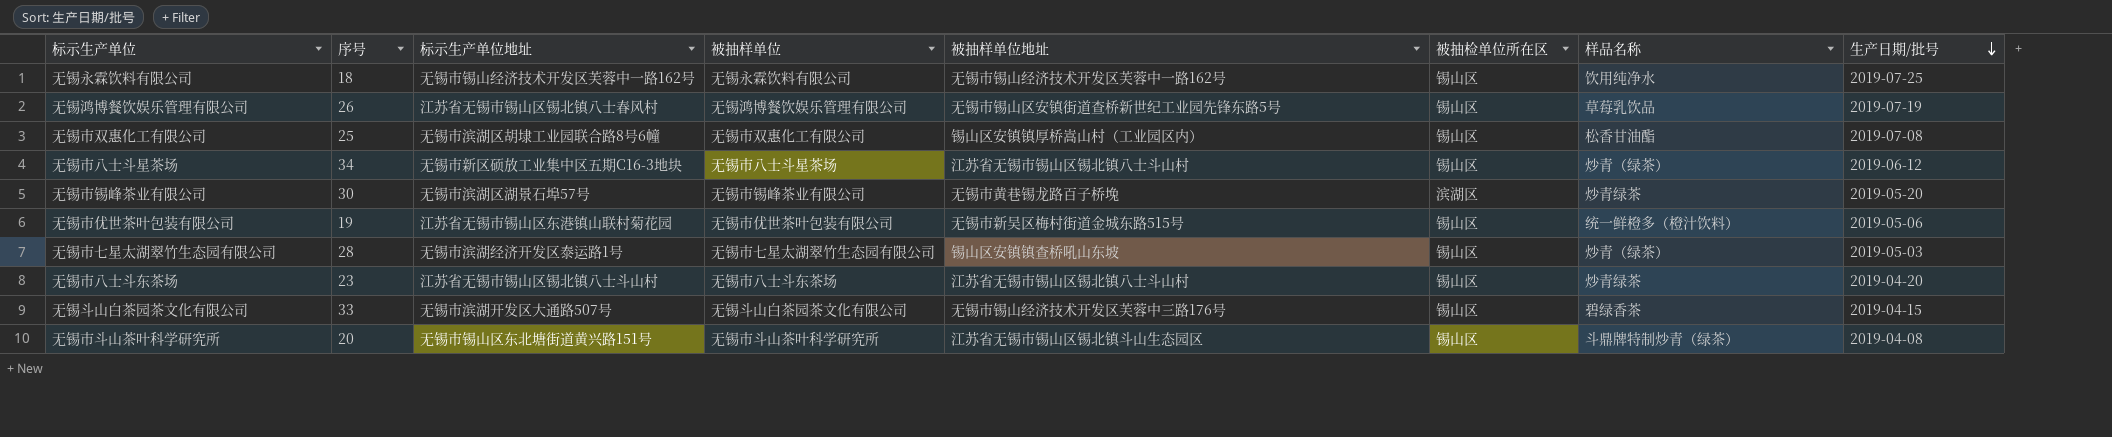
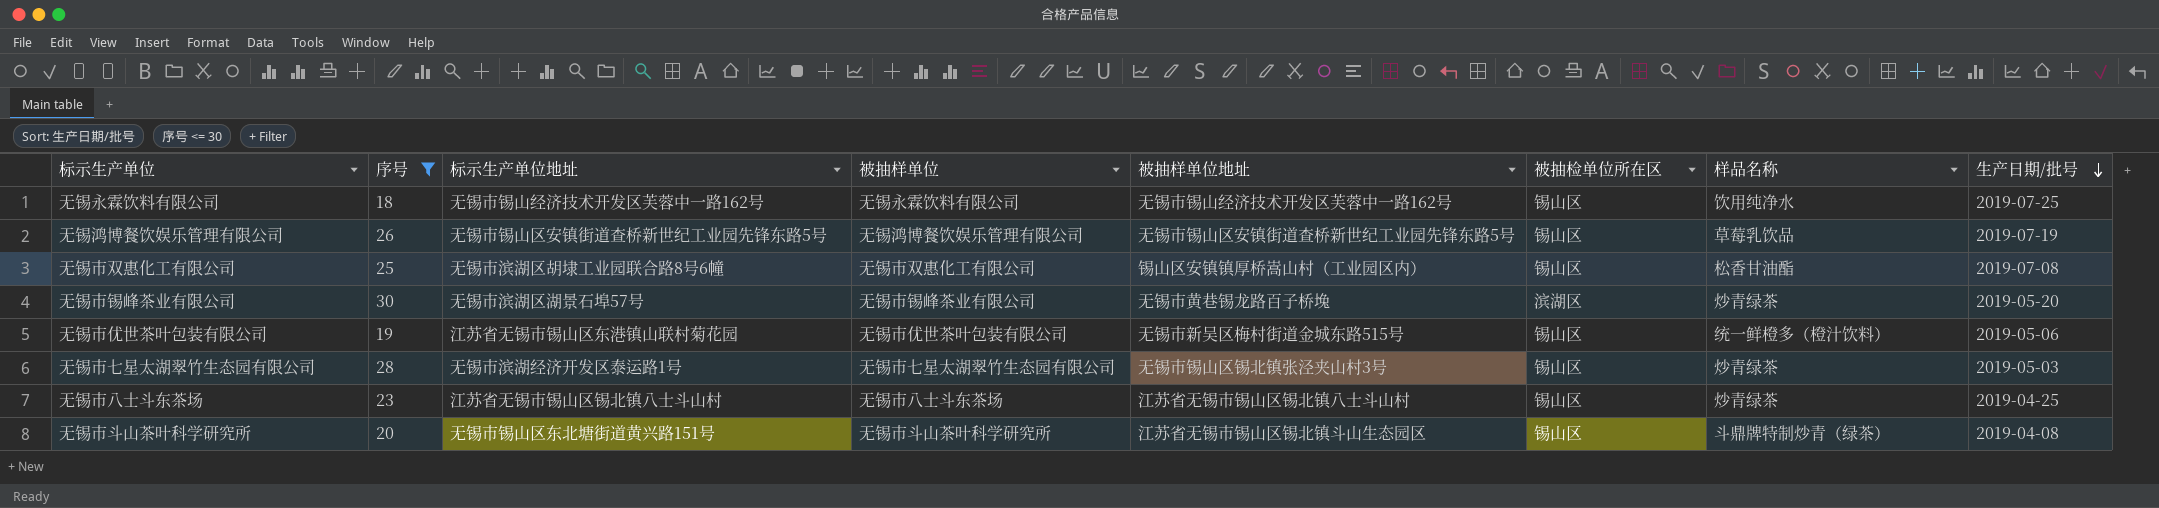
filter: none -> 序号 <= 30
无锡鸿博餐饮娱乐管理有限公司 | 标示生产单位地址: 江苏省无锡市锡山区锡北镇八士春风村 -> 无锡市锡山区安镇街道查桥新世纪工业园先锋东路5号
无锡市七星太湖翠竹生态园有限公司 | 被抽样单位地址: 锡山区安镇镇查桥吼山东坡 -> 无锡市锡山区锡北镇张泾夹山村3号
无锡市七星太湖翠竹生态园有限公司 | 样品名称: 炒青（绿茶） -> 炒青绿茶
无锡市八士斗东茶场 | 生产日期/批号: 2019-04-20 -> 2019-04-25

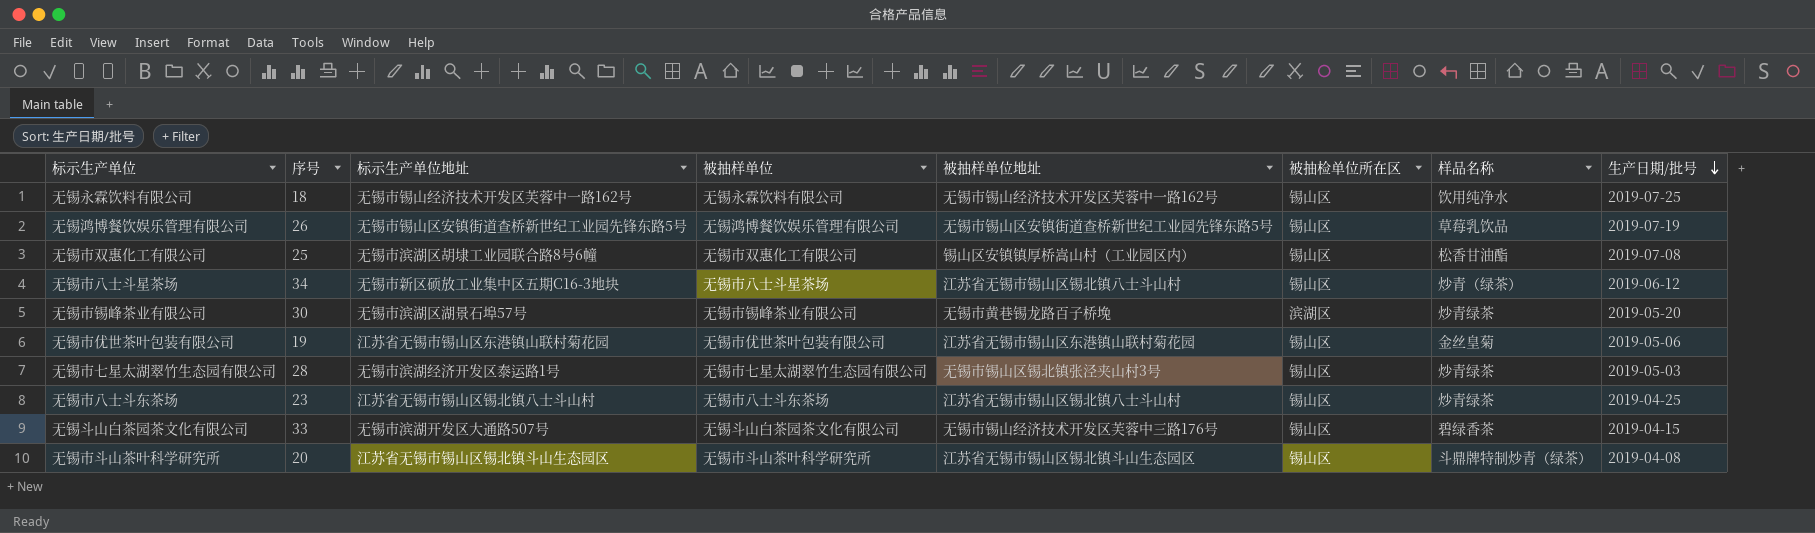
filter: 序号 <= 30 -> none
无锡市优世茶叶包装有限公司 | 被抽样单位地址: 无锡市新吴区梅村街道金城东路515号 -> 江苏省无锡市锡山区东港镇山联村菊花园
无锡市优世茶叶包装有限公司 | 样品名称: 统一鲜橙多（橙汁饮料） -> 金丝皇菊
无锡市斗山茶叶科学研究所 | 标示生产单位地址: 无锡市锡山区东北塘街道黄兴路151号 -> 江苏省无锡市锡山区锡北镇斗山生态园区

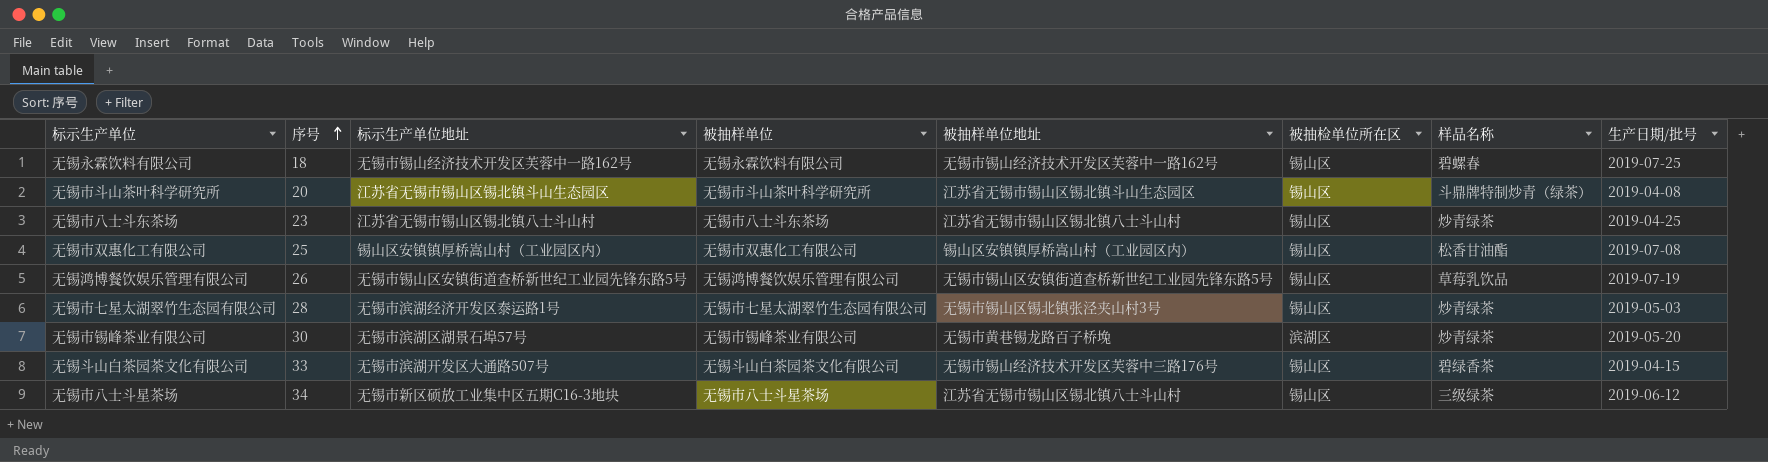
row order: 生产日期/批号 descending -> 序号 ascending
row 无锡市优世茶叶包装有限公司: 19 | 江苏省无锡市锡山区东港镇山联村菊花园 | 无锡市优世茶叶包装有限公司 | 江苏省无锡市锡山区东港镇山联村菊花园 | 锡山区 | 金丝皇菊 | 2019-05-06 -> none
无锡永霖饮料有限公司 | 样品名称: 饮用纯净水 -> 碧螺春
无锡市双惠化工有限公司 | 标示生产单位地址: 无锡市滨湖区胡埭工业园联合路8号6幢 -> 锡山区安镇镇厚桥嵩山村（工业园区内）
无锡市八士斗星茶场 | 样品名称: 炒青（绿茶） -> 三级绿茶

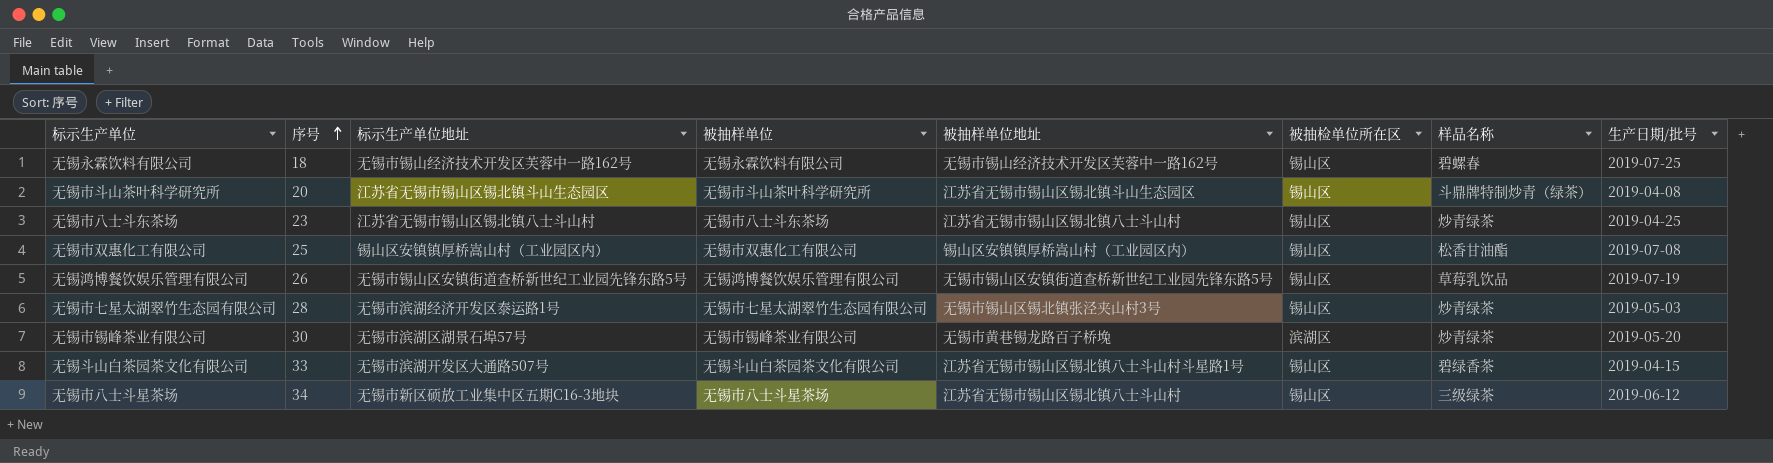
无锡斗山白茶园茶文化有限公司 | 被抽样单位地址: 无锡市锡山经济技术开发区芙蓉中三路176号 -> 江苏省无锡市锡山区锡北镇八士斗山村斗星路1号

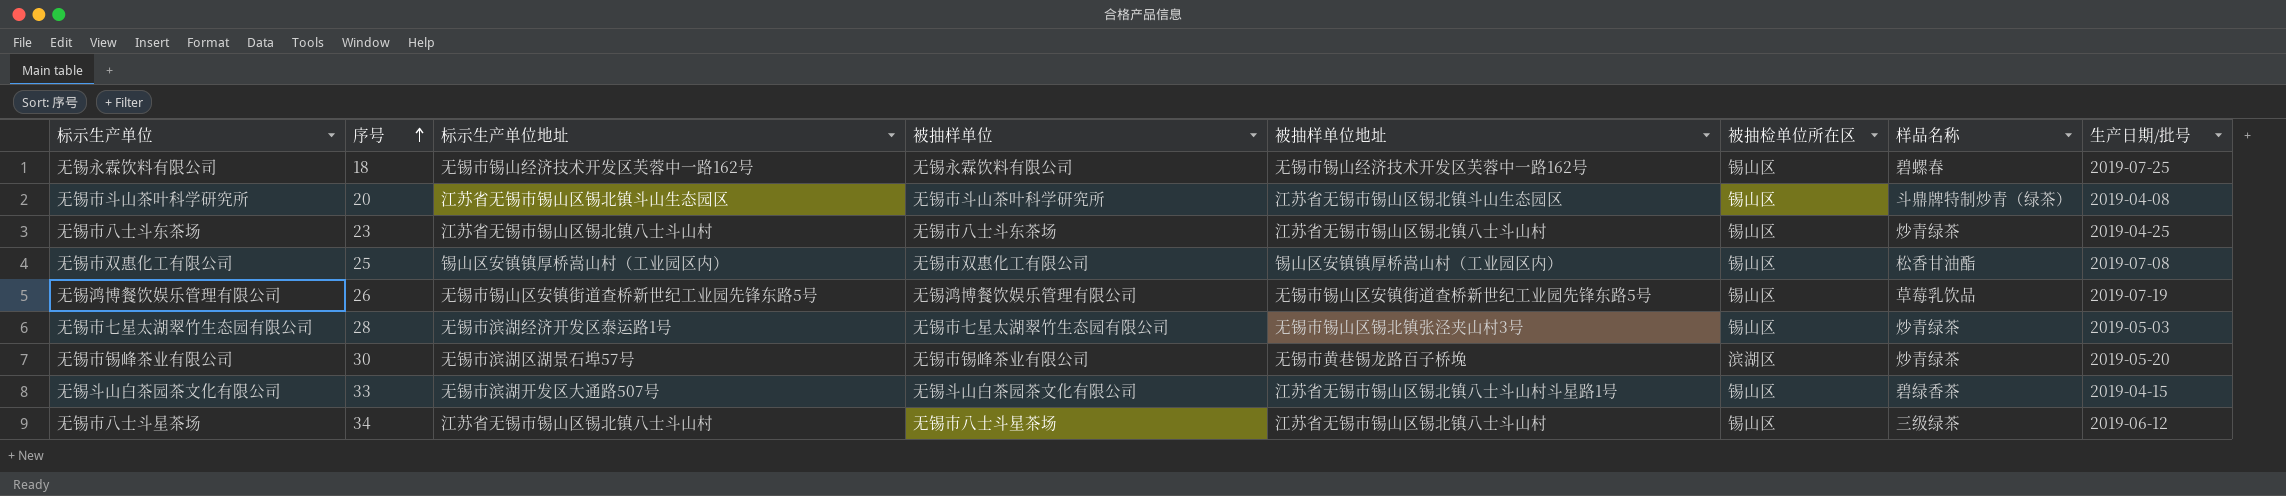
无锡市八士斗星茶场 | 标示生产单位地址: 无锡市新区硕放工业集中区五期C16-3地块 -> 江苏省无锡市锡山区锡北镇八士斗山村

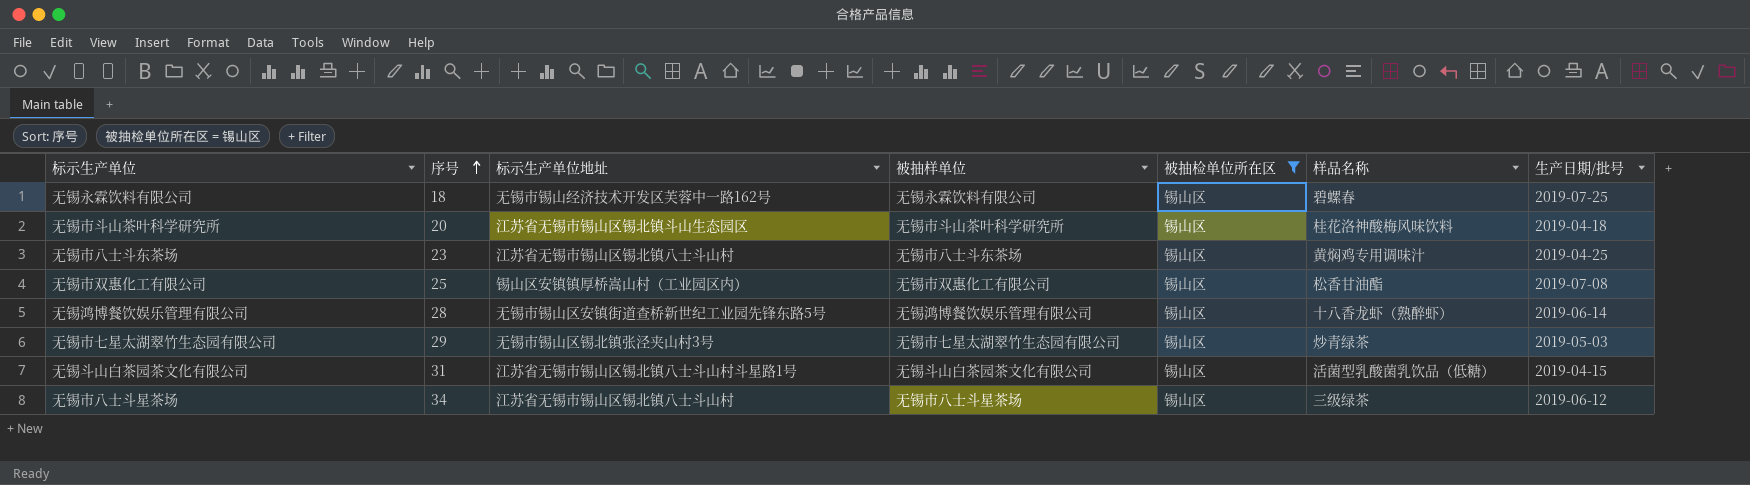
filter: none -> 被抽检单位所在区 = 锡山区
column 被抽样单位地址 | position: 5 -> none
无锡市斗山茶叶科学研究所 | 样品名称: 斗鼎牌特制炒青（绿茶） -> 桂花洛神酸梅风味饮料
无锡市斗山茶叶科学研究所 | 生产日期/批号: 2019-04-08 -> 2019-04-18
无锡市八士斗东茶场 | 样品名称: 炒青绿茶 -> 黄焖鸡专用调味汁
无锡鸿博餐饮娱乐管理有限公司 | 序号: 26 -> 28
无锡鸿博餐饮娱乐管理有限公司 | 样品名称: 草莓乳饮品 -> 十八香龙虾（熟醉虾）
无锡鸿博餐饮娱乐管理有限公司 | 生产日期/批号: 2019-07-19 -> 2019-06-14
无锡市七星太湖翠竹生态园有限公司 | 序号: 28 -> 29
无锡市七星太湖翠竹生态园有限公司 | 标示生产单位地址: 无锡市滨湖经济开发区泰运路1号 -> 无锡市锡山区锡北镇张泾夹山村3号
无锡斗山白茶园茶文化有限公司 | 序号: 33 -> 31
无锡斗山白茶园茶文化有限公司 | 标示生产单位地址: 无锡市滨湖开发区大通路507号 -> 江苏省无锡市锡山区锡北镇八士斗山村斗星路1号
无锡斗山白茶园茶文化有限公司 | 样品名称: 碧绿香茶 -> 活菌型乳酸菌乳饮品（低糖）

